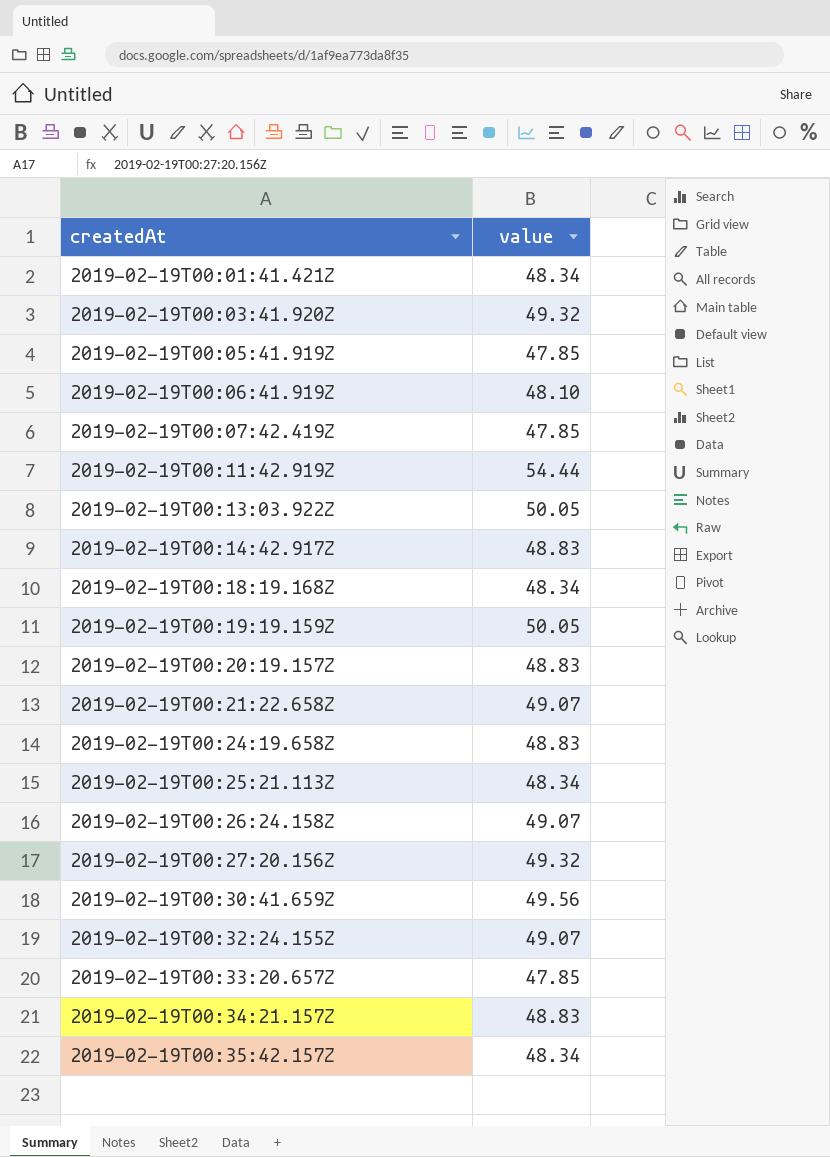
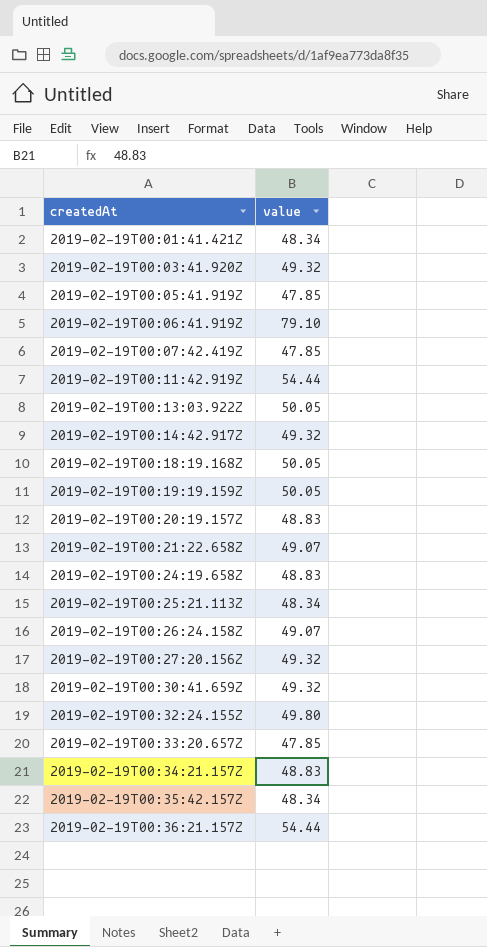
2019-02-19T00:06:41.919Z | value: 48.10 -> 79.10
2019-02-19T00:14:42.917Z | value: 48.83 -> 49.32
2019-02-19T00:18:19.168Z | value: 48.34 -> 50.05
2019-02-19T00:30:41.659Z | value: 49.56 -> 49.32
2019-02-19T00:32:24.155Z | value: 49.07 -> 49.80
row 2019-02-19T00:36:21.157Z: none -> 54.44

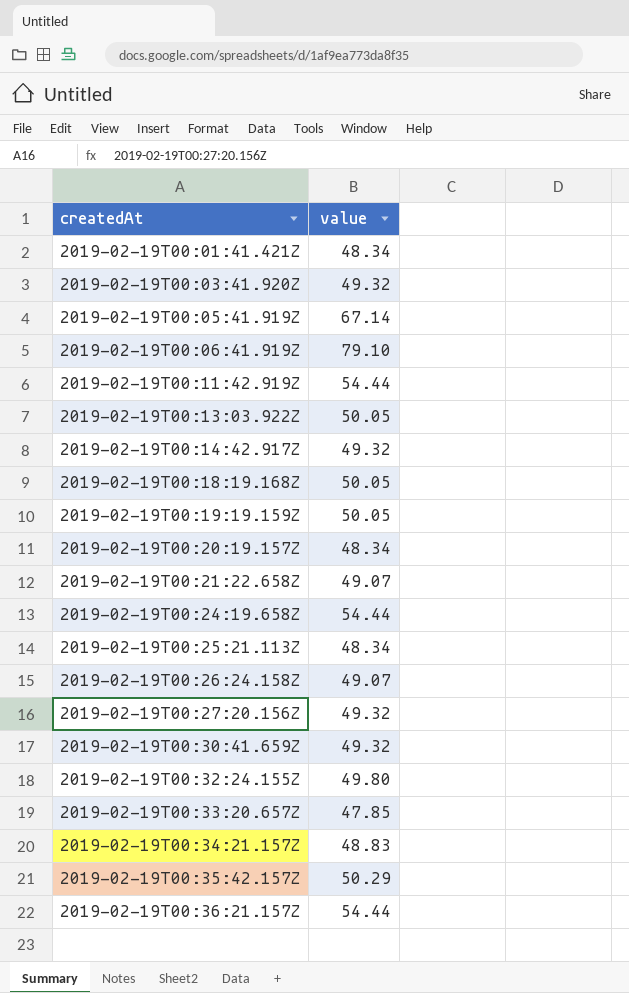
row 2019-02-19T00:07:42.419Z: 47.85 -> none
2019-02-19T00:05:41.919Z | value: 47.85 -> 67.14
2019-02-19T00:20:19.157Z | value: 48.83 -> 48.34
2019-02-19T00:24:19.658Z | value: 48.83 -> 54.44
2019-02-19T00:35:42.157Z | value: 48.34 -> 50.29

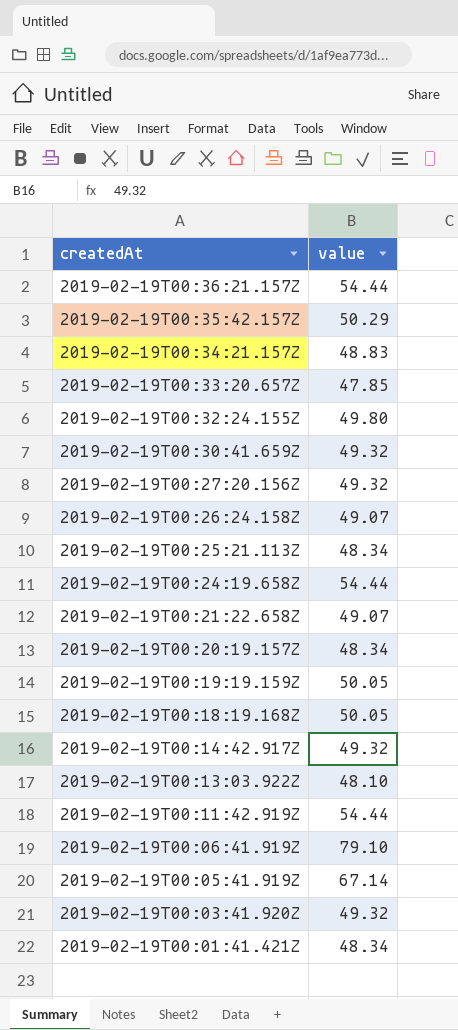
row order: createdAt ascending -> createdAt descending
2019-02-19T00:13:03.922Z | value: 50.05 -> 48.10

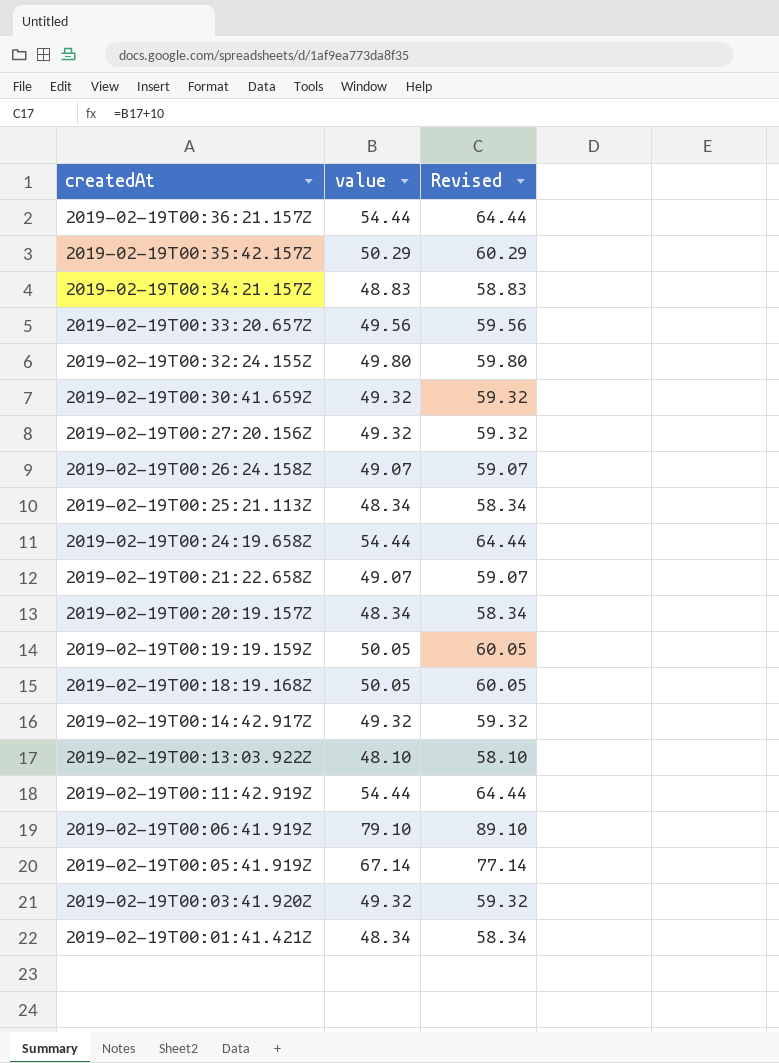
column Revised | formula: none -> [value] + 10
2019-02-19T00:33:20.657Z | value: 47.85 -> 49.56

